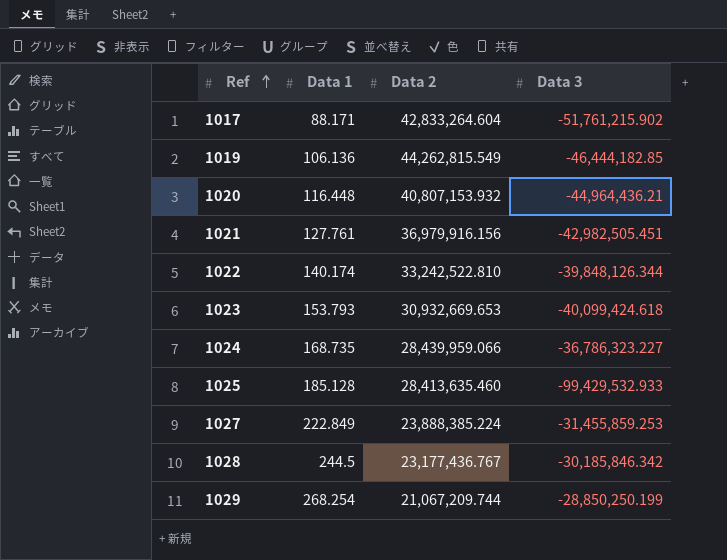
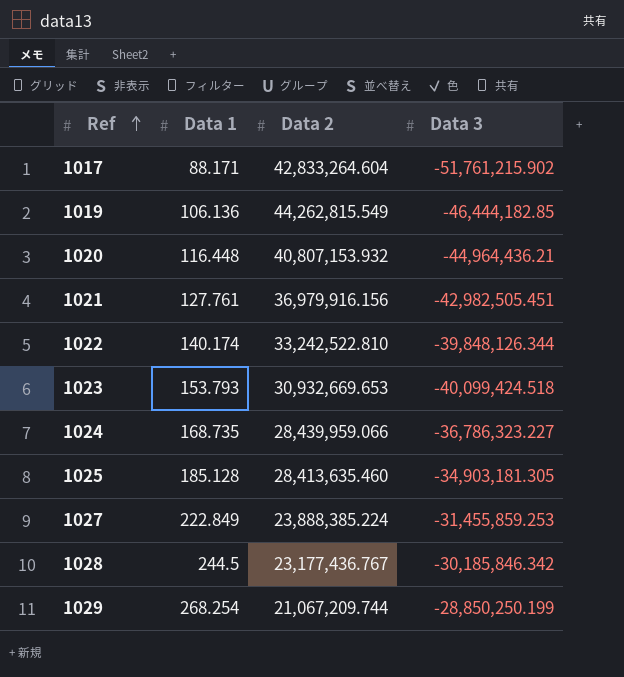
1023 | Data 3: -40,099,424.618 -> -40,099,424.518
1025 | Data 3: -99,429,532.933 -> -34,903,181.305

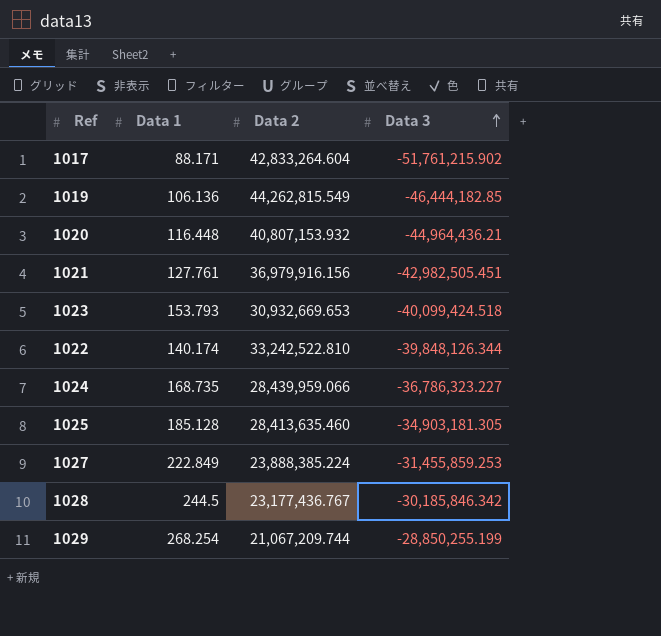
row order: Ref ascending -> Data 3 ascending
1029 | Data 3: -28,850,250.199 -> -28,850,255.199

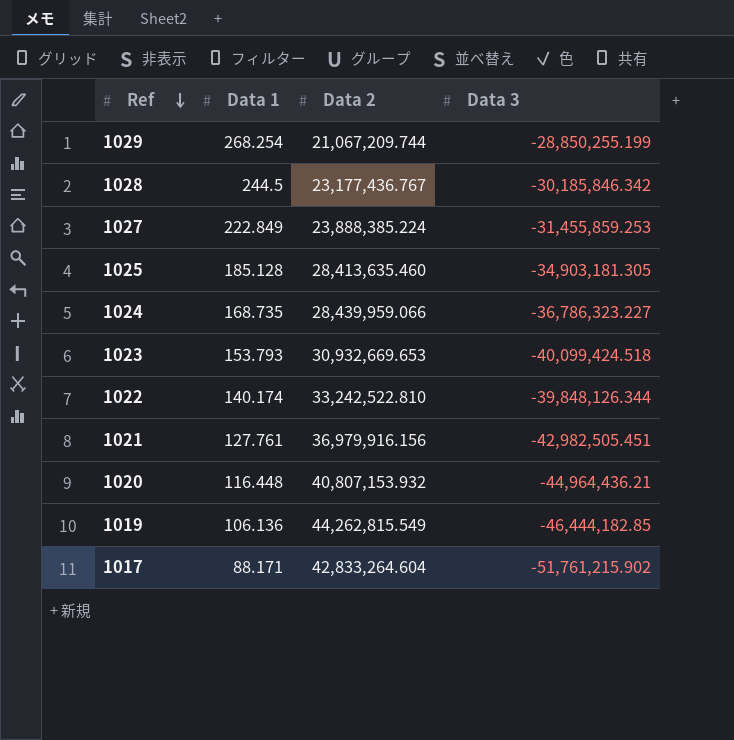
row order: Data 3 ascending -> Ref descending

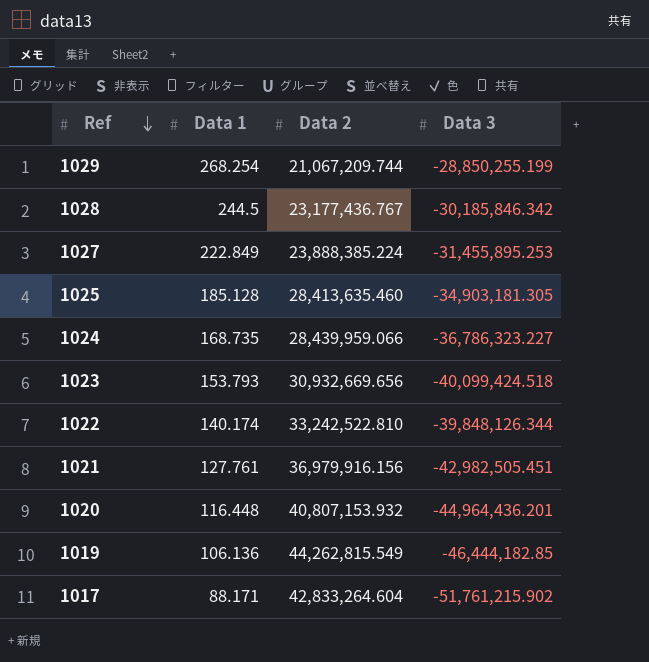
1027 | Data 3: -31,455,859.253 -> -31,455,895.253
1023 | Data 2: 30,932,669.653 -> 30,932,669.656
1020 | Data 3: -44,964,436.21 -> -44,964,436.201

